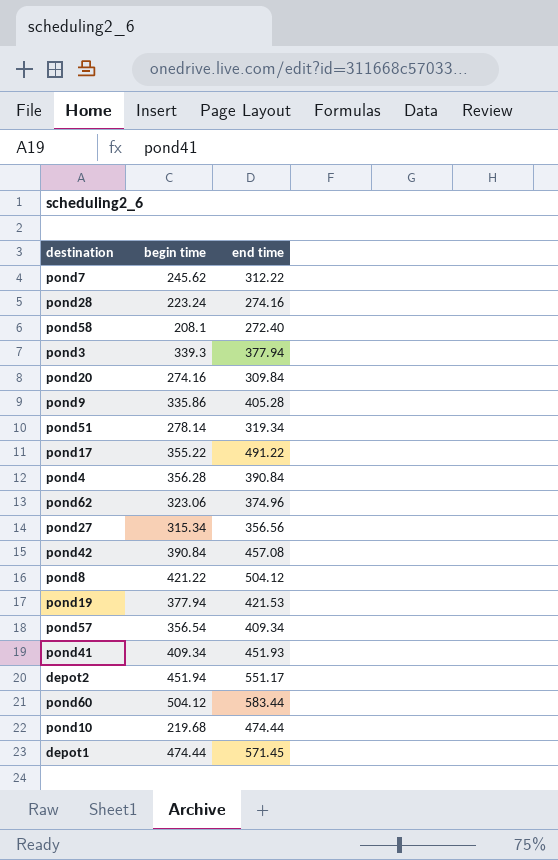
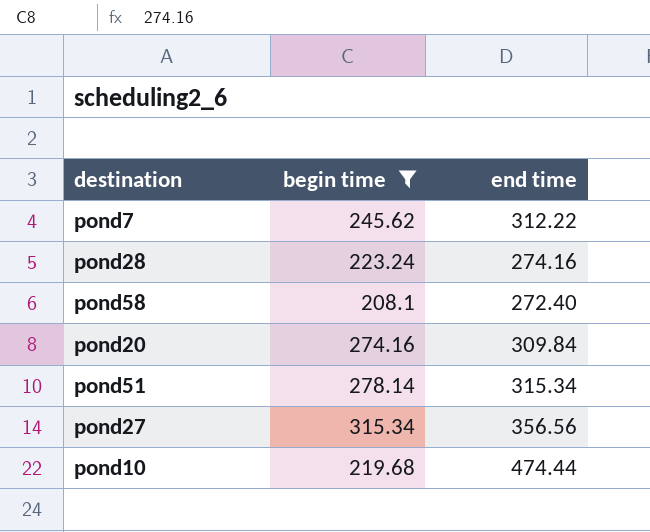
filter: none -> begin time <= 315.34
pond51 | end time: 319.34 -> 315.34

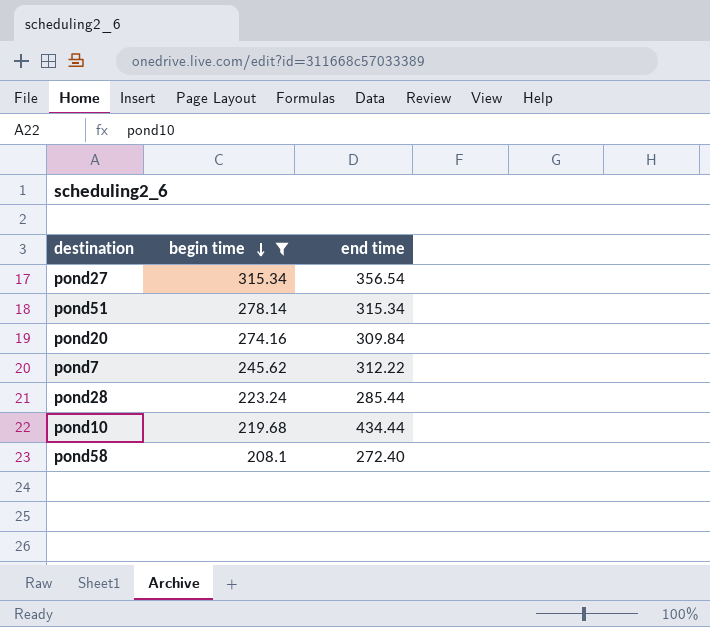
row order: none -> begin time descending
pond27 | end time: 356.56 -> 356.54
pond28 | end time: 274.16 -> 285.44
pond10 | end time: 474.44 -> 434.44

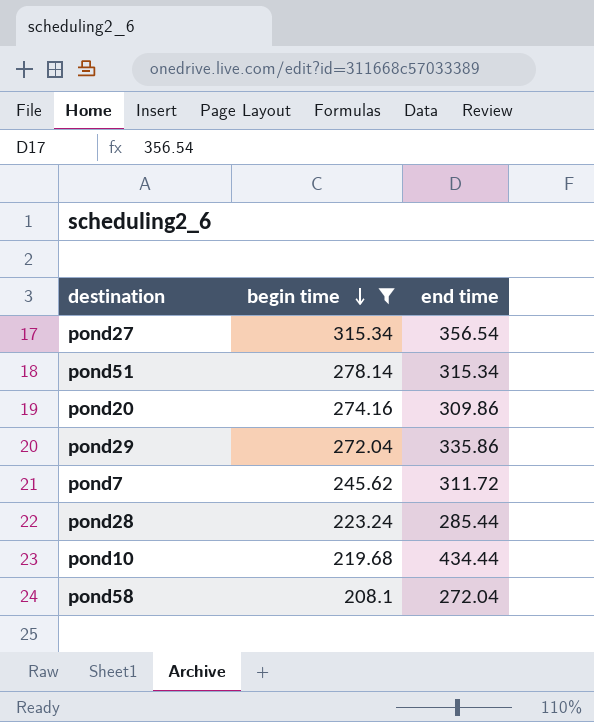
pond20 | end time: 309.84 -> 309.86
row pond29: none -> 272.04 | 335.86
pond7 | end time: 312.22 -> 311.72
pond58 | end time: 272.40 -> 272.04

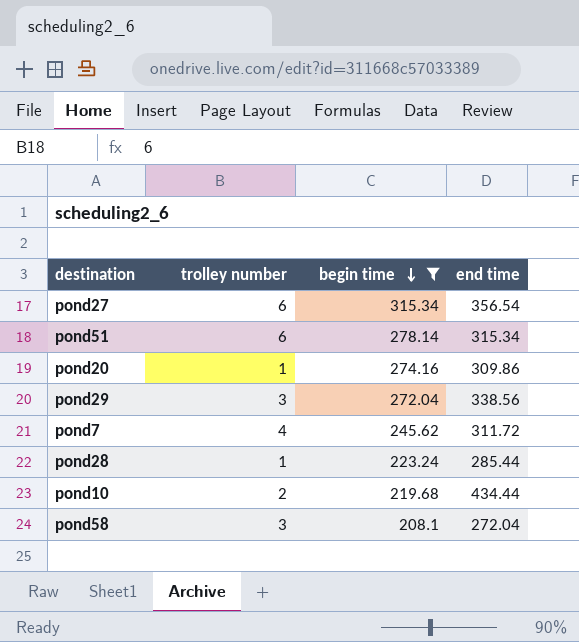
column trolley number | position: none -> 2
pond29 | end time: 335.86 -> 338.56

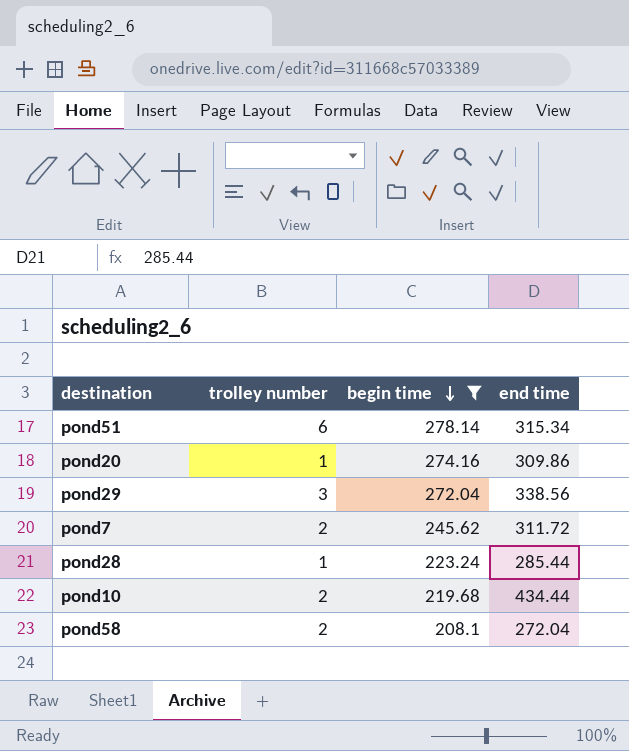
row pond27: 6 | 315.34 | 356.54 -> none
pond7 | trolley number: 4 -> 2
pond58 | trolley number: 3 -> 2

